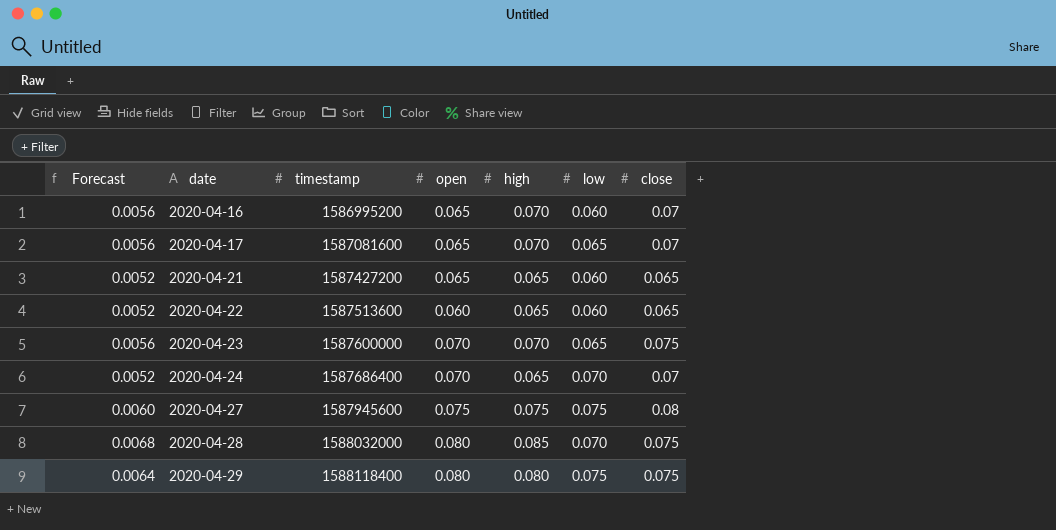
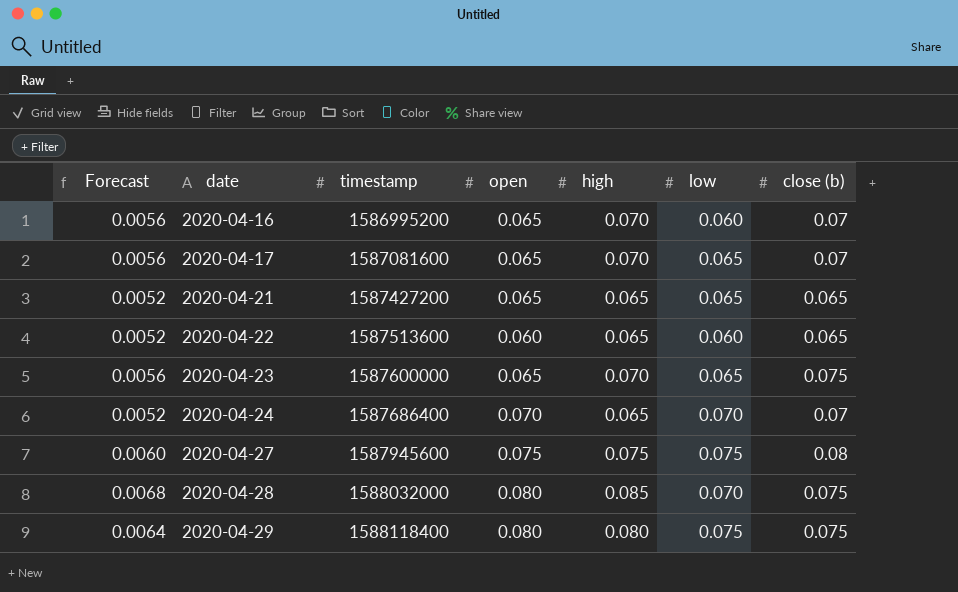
column name: close -> close (b)
2020-04-21 | low: 0.060 -> 0.065
2020-04-23 | open: 0.070 -> 0.065

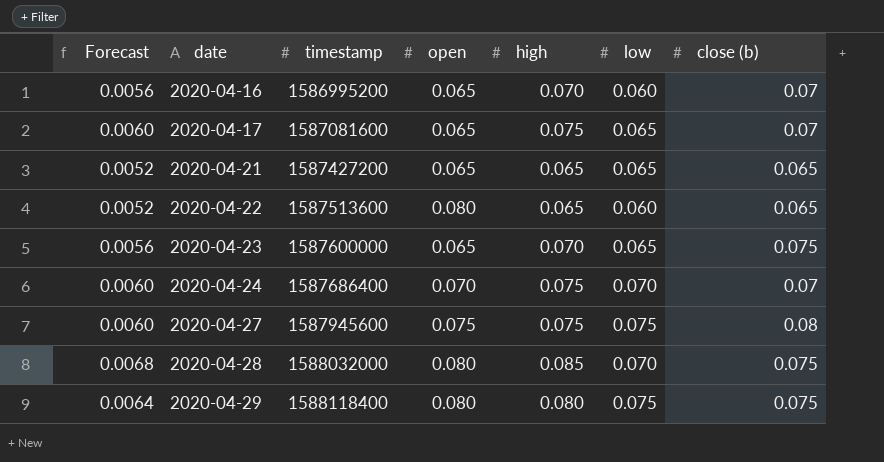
2020-04-17 | Forecast: 0.0056 -> 0.0060
2020-04-17 | high: 0.070 -> 0.075
2020-04-22 | open: 0.060 -> 0.080
2020-04-24 | Forecast: 0.0052 -> 0.0060
2020-04-24 | high: 0.065 -> 0.075

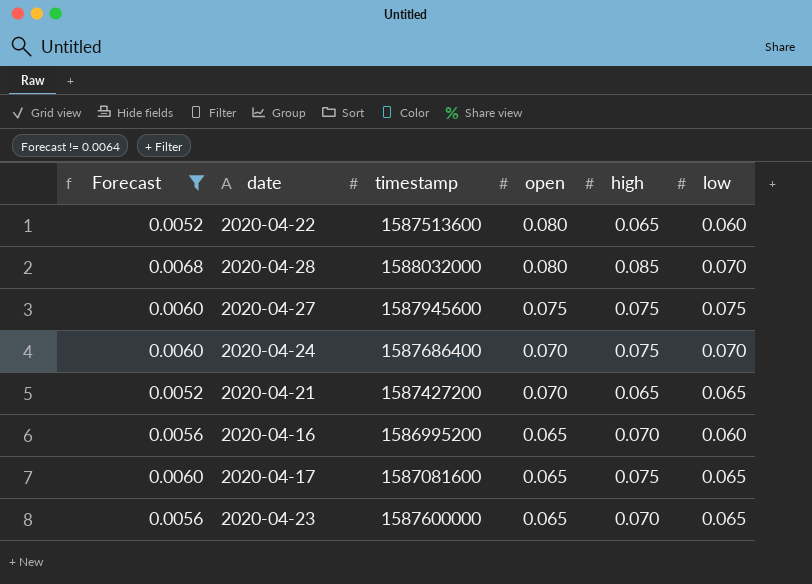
filter: none -> Forecast != 0.0064
row order: date ascending -> open descending
column close (b) | position: 7 -> none
2020-04-21 | open: 0.065 -> 0.070

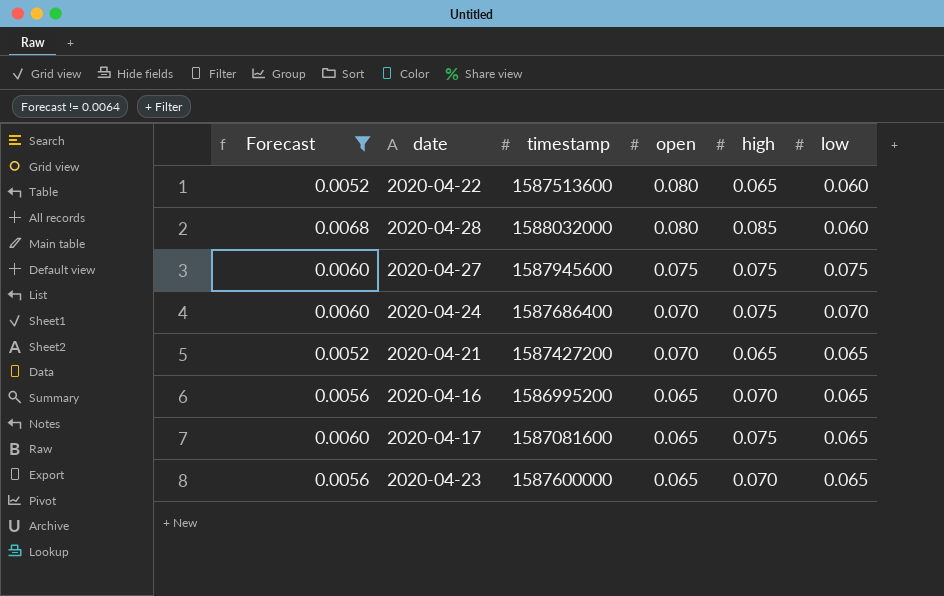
2020-04-28 | low: 0.070 -> 0.060
2020-04-16 | low: 0.060 -> 0.065

